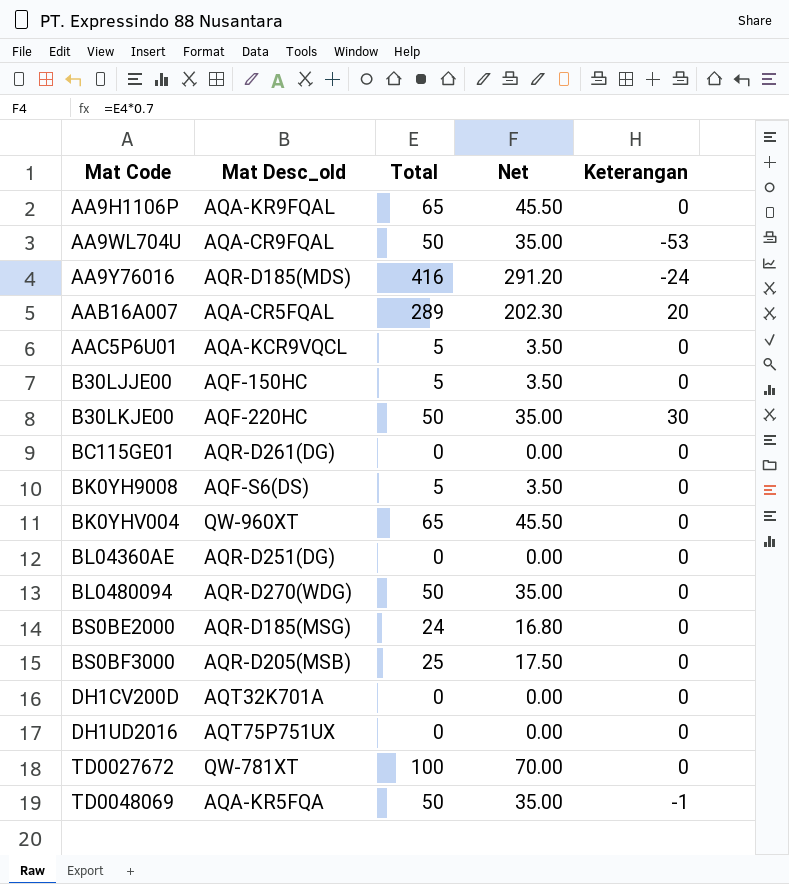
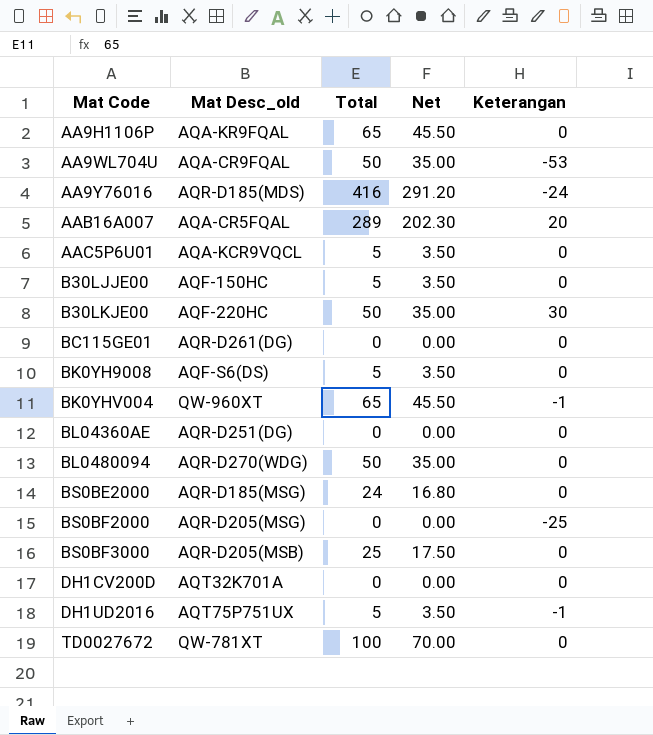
row TD0048069: AQA-KR5FQA | 50 | 35.00 | -1 -> none
BK0YHV004 | Keterangan: 0 -> -1
row BS0BF2000: none -> AQR-D205(MSG) | 0 | 0.00 | -25
DH1UD2016 | Total: 0 -> 5
DH1UD2016 | Net: 0.00 -> 3.50
DH1UD2016 | Keterangan: 0 -> -1

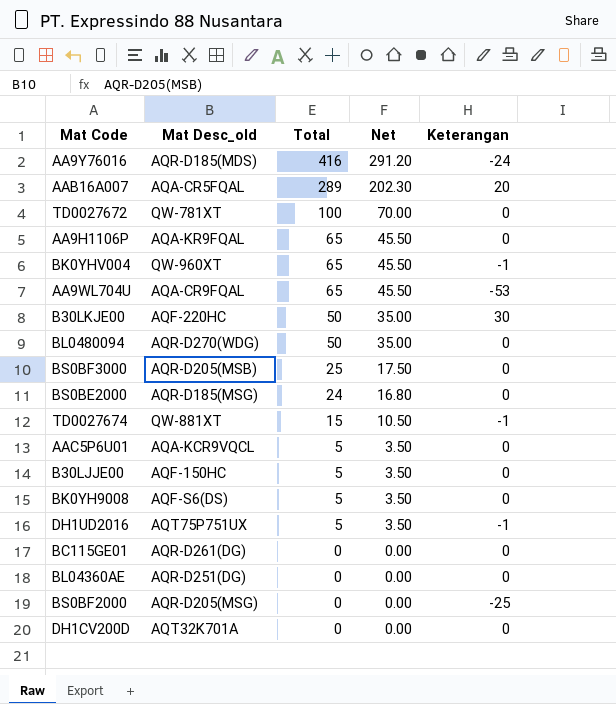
row order: Mat Code ascending -> Total descending
AA9WL704U | Total: 50 -> 65
AA9WL704U | Net: 35.00 -> 45.50
row TD0027674: none -> QW-881XT | 15 | 10.50 | -1

